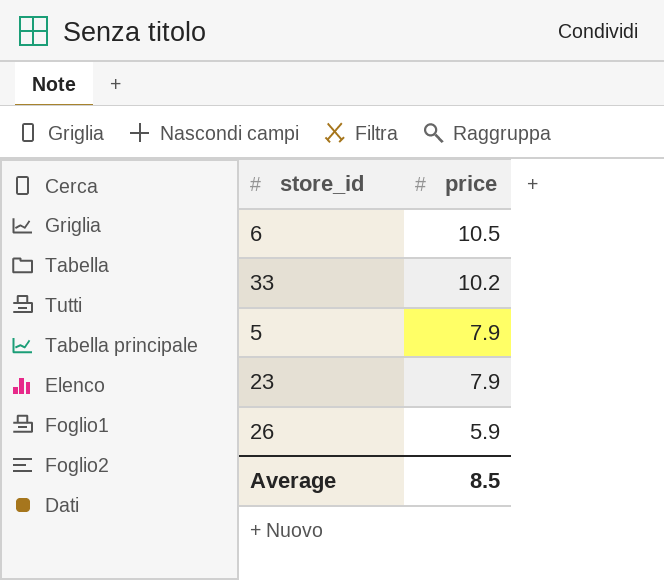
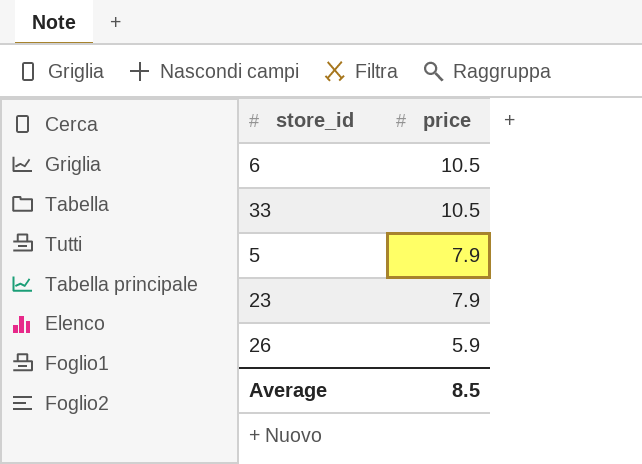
33 | price: 10.2 -> 10.5

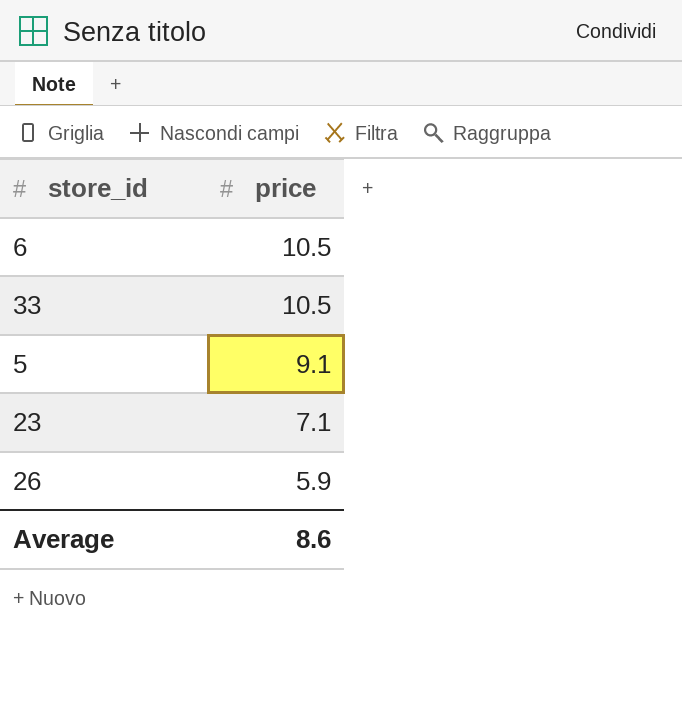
5 | price: 7.9 -> 9.1
23 | price: 7.9 -> 7.1
Average | price: 8.5 -> 8.6

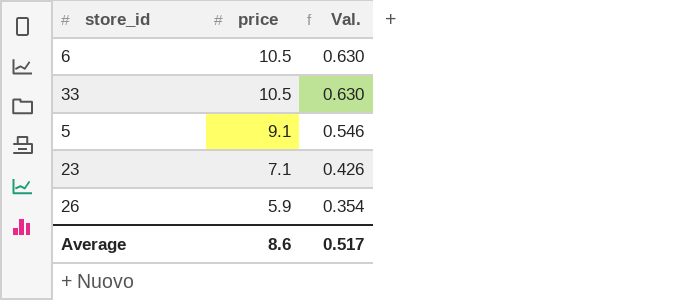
column Val. | formula: none -> [price] * 0.06

